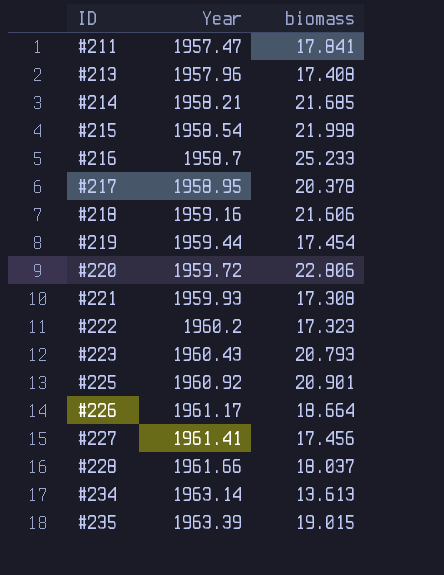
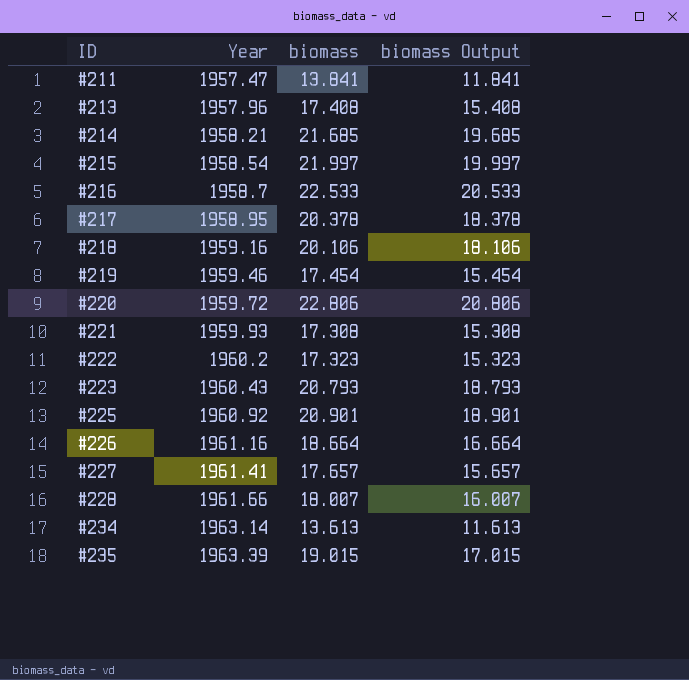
column biomass Output | formula: none -> [biomass] - 2
#211 | biomass: 17.841 -> 13.841
#215 | biomass: 21.998 -> 21.997
#216 | biomass: 25.233 -> 22.533
#218 | biomass: 21.606 -> 20.106
#219 | Year: 1959.44 -> 1959.46
#226 | Year: 1961.17 -> 1961.16
#227 | biomass: 17.456 -> 17.657
#228 | biomass: 18.037 -> 18.007

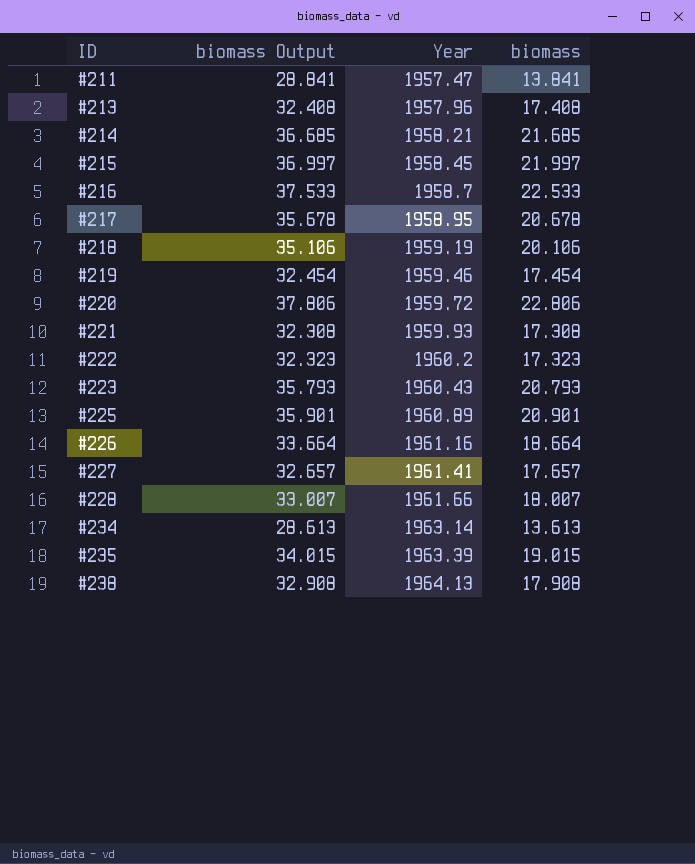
column biomass Output | formula: [biomass] - 2 -> [biomass] + 15
column biomass Output | position: 4 -> 2
#215 | Year: 1958.54 -> 1958.45
#217 | biomass: 20.378 -> 20.678
#218 | Year: 1959.16 -> 1959.19
#225 | Year: 1960.92 -> 1960.89
row #238: none -> 32.908 | 1964.13 | 17.908

